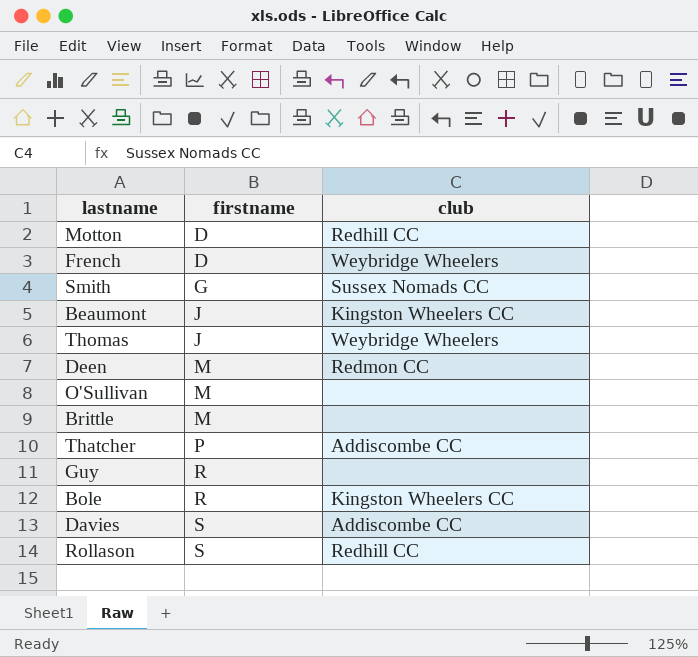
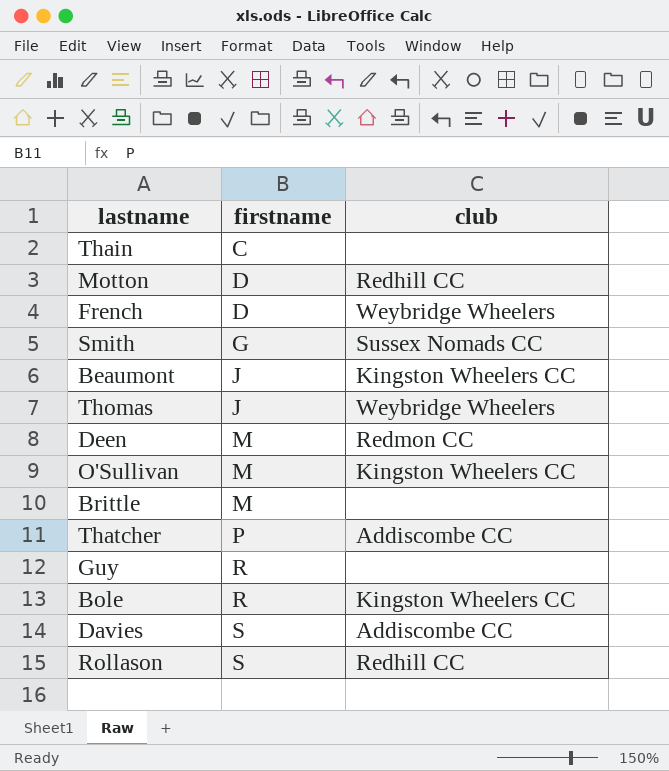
row Thain: none -> C | none
O'Sullivan | club: none -> Kingston Wheelers CC

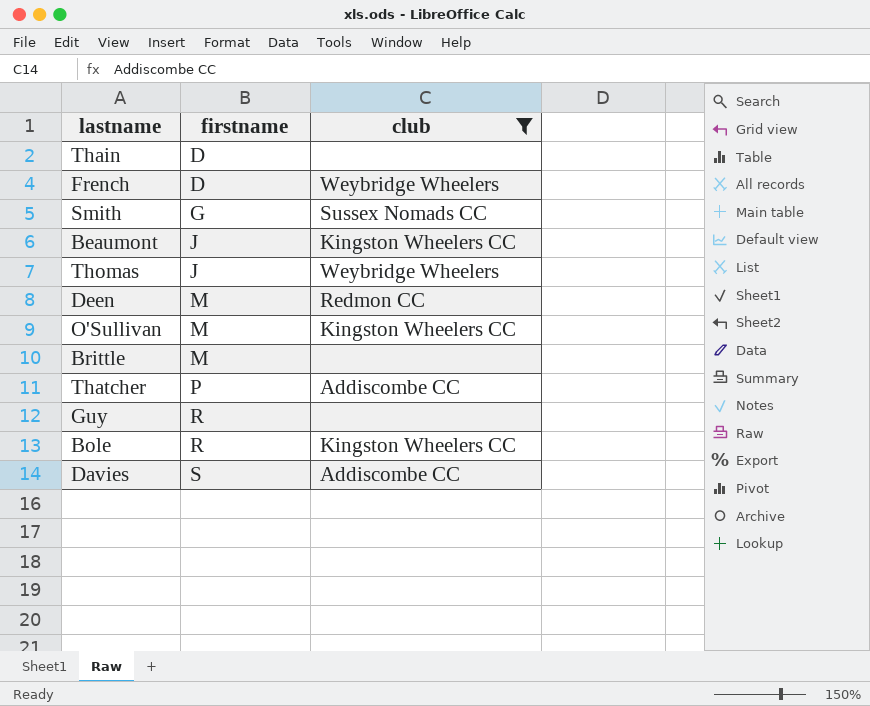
filter: none -> club != Redhill CC
Thain | firstname: C -> D

